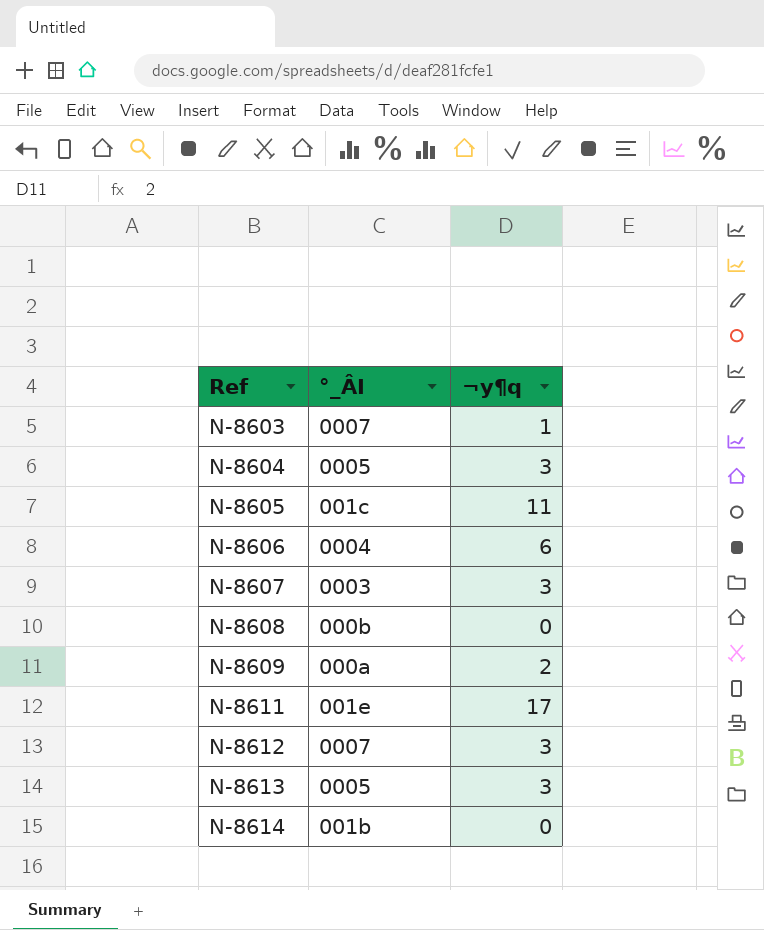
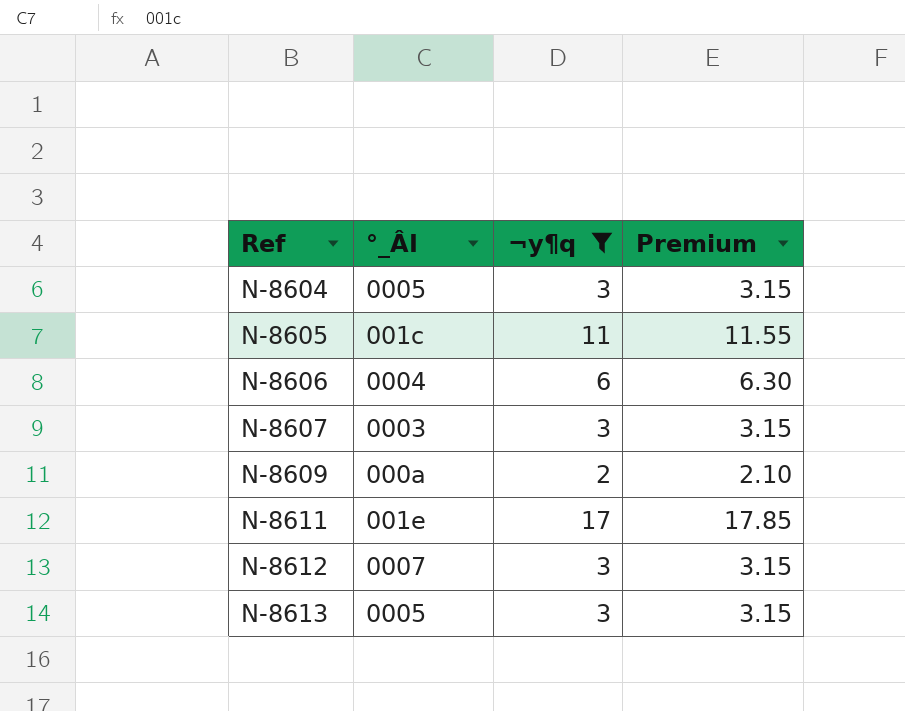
filter: none -> ¬y¶q >= 2
column Premium | formula: none -> [¬y¶q] * 1.05

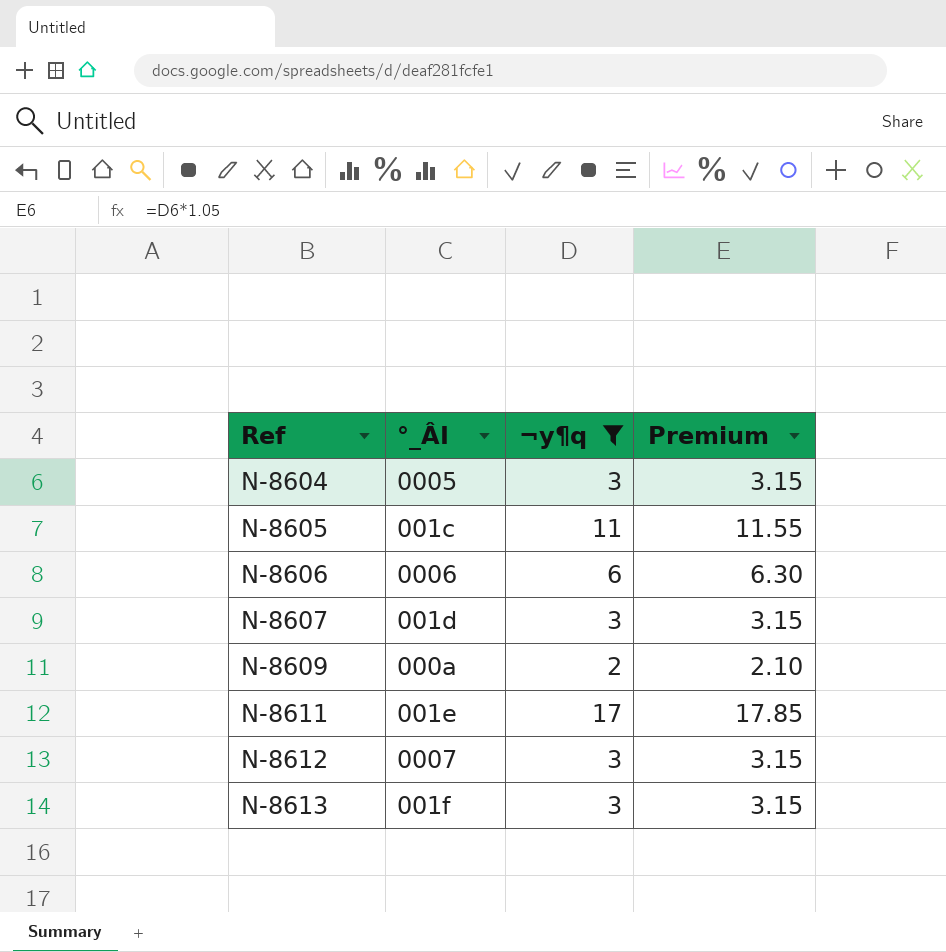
N-8606 | °_ÂI: 0004 -> 0006
N-8607 | °_ÂI: 0003 -> 001d
N-8613 | °_ÂI: 0005 -> 001f

